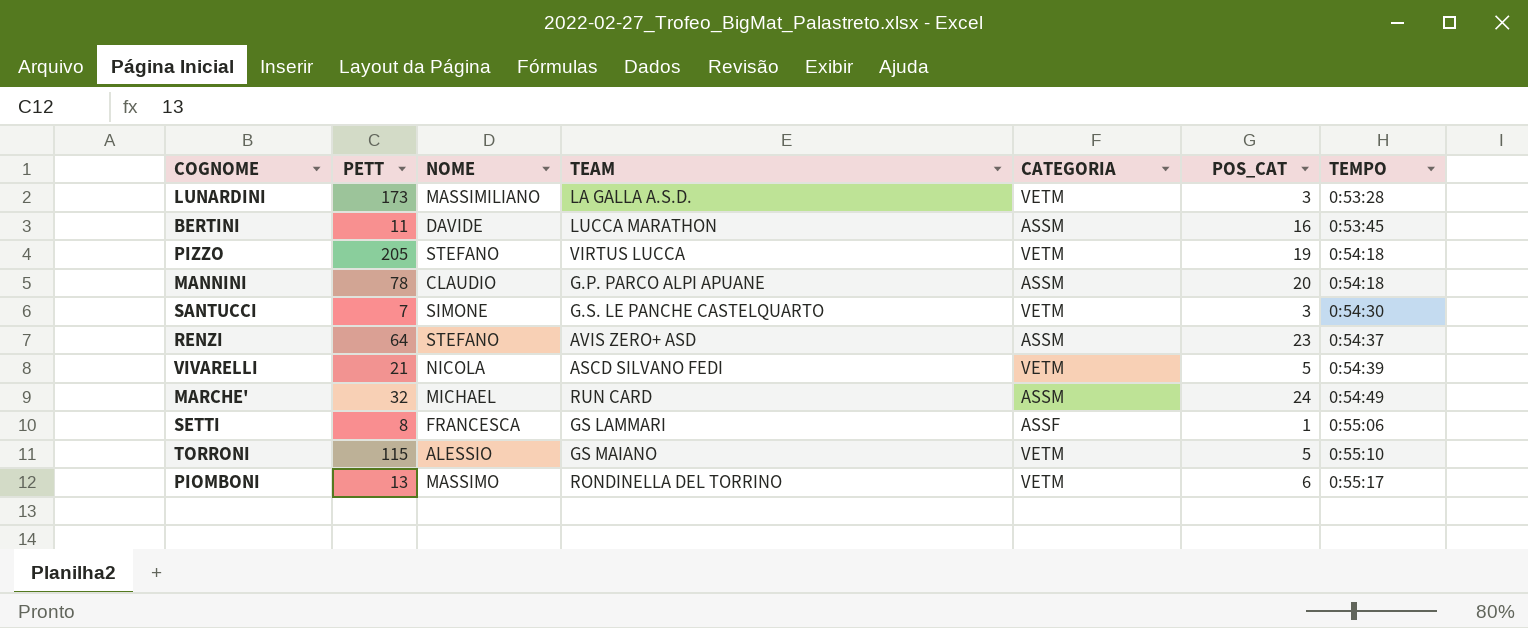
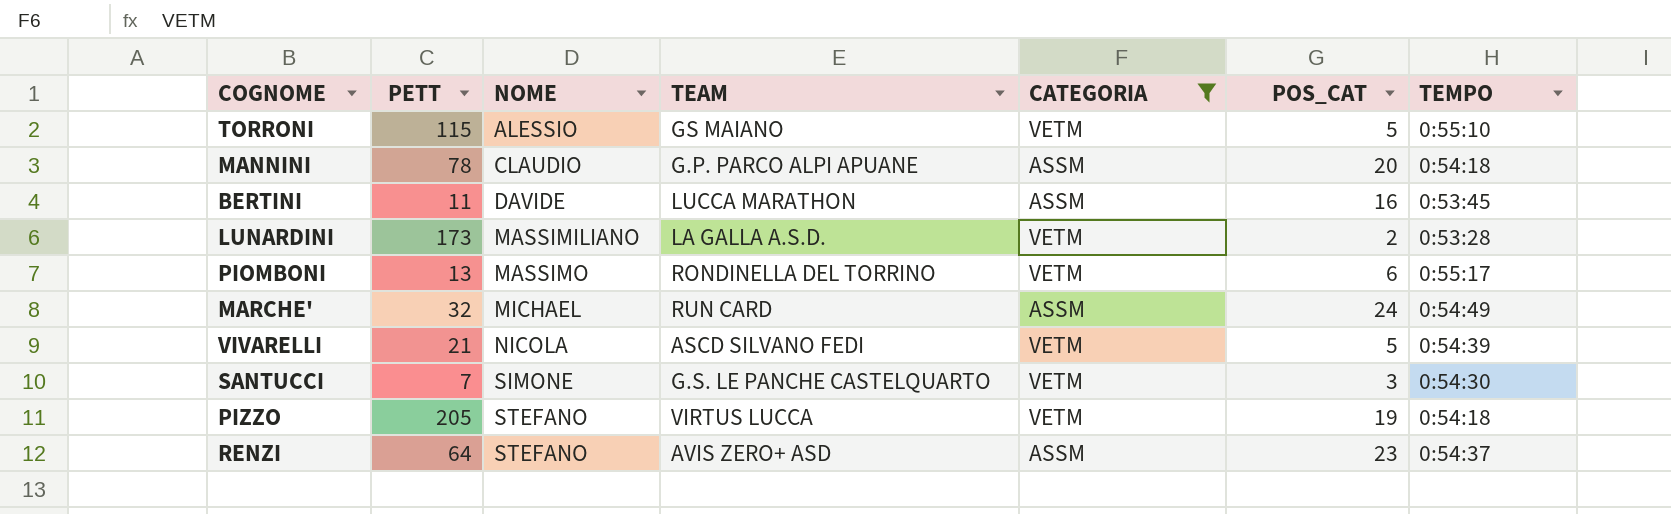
filter: none -> CATEGORIA != ASSF
row order: TEMPO ascending -> NOME ascending
LUNARDINI | POS_CAT: 3 -> 2

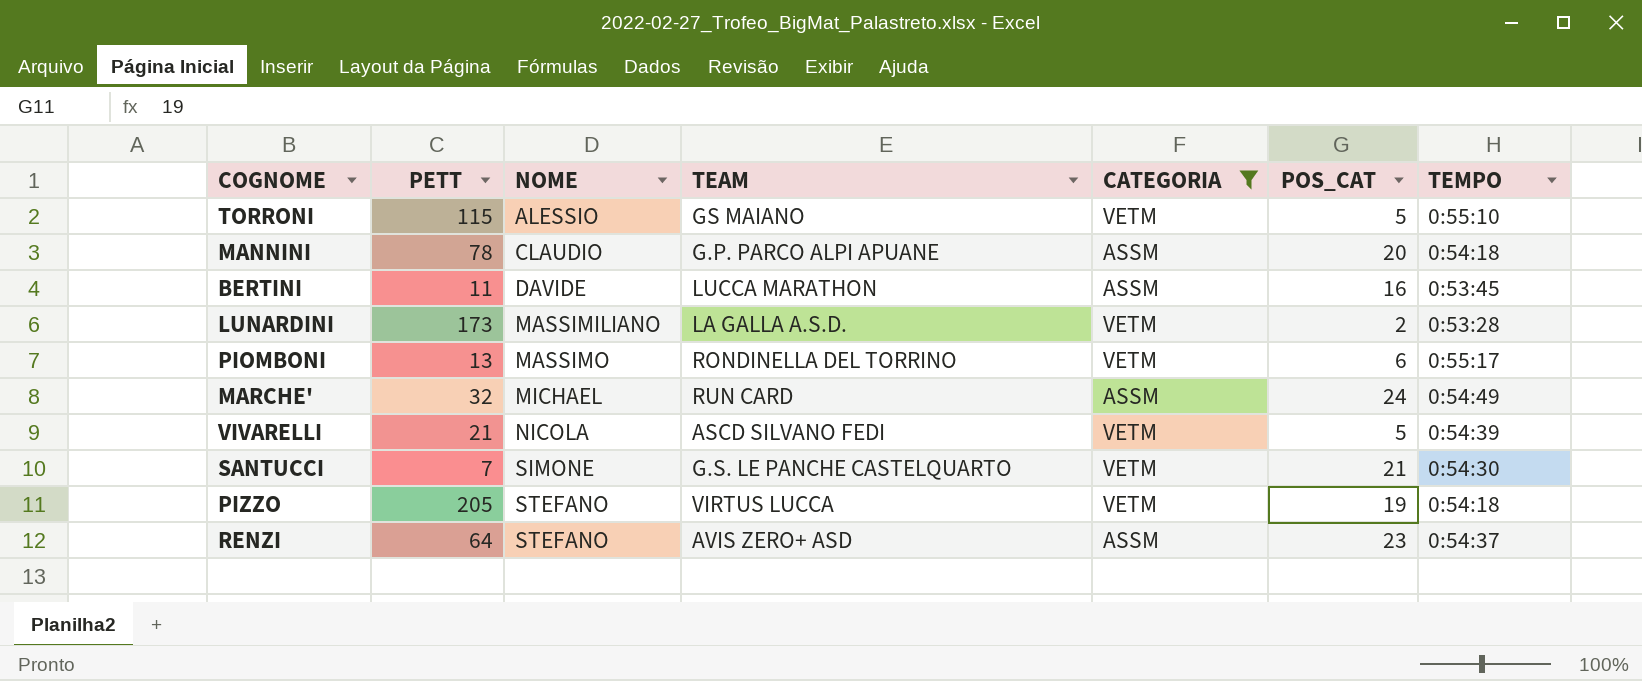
SANTUCCI | POS_CAT: 3 -> 21

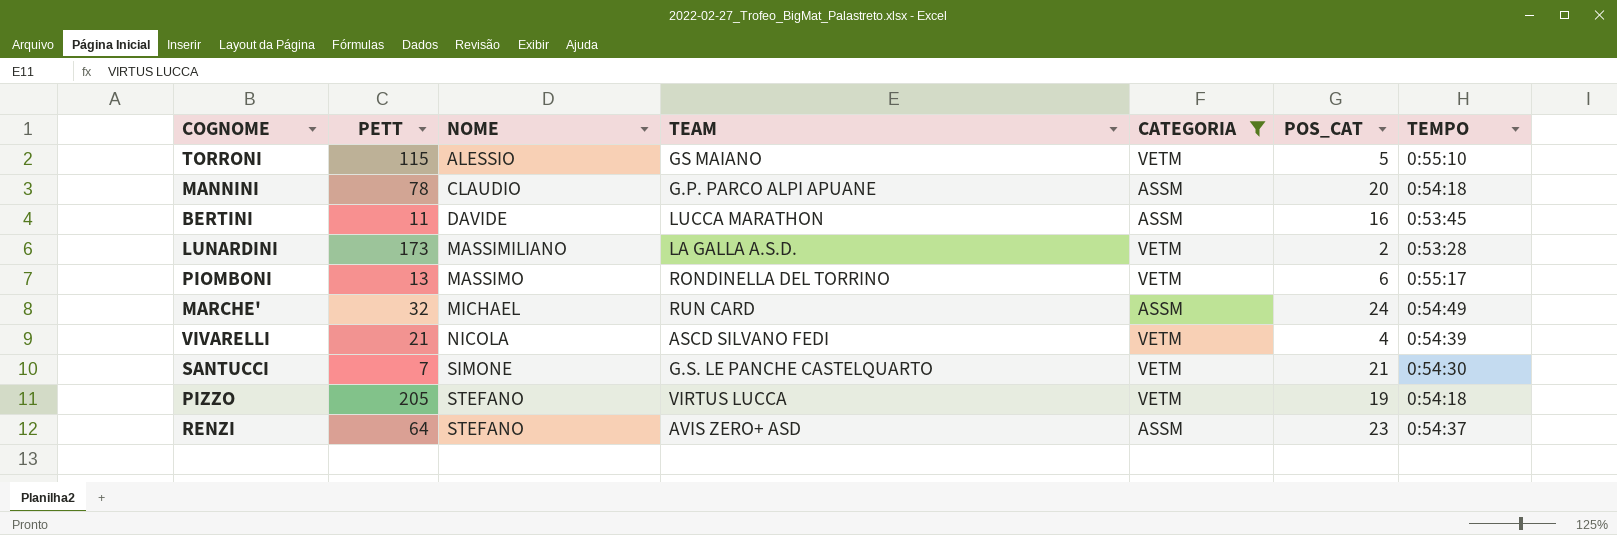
VIVARELLI | POS_CAT: 5 -> 4

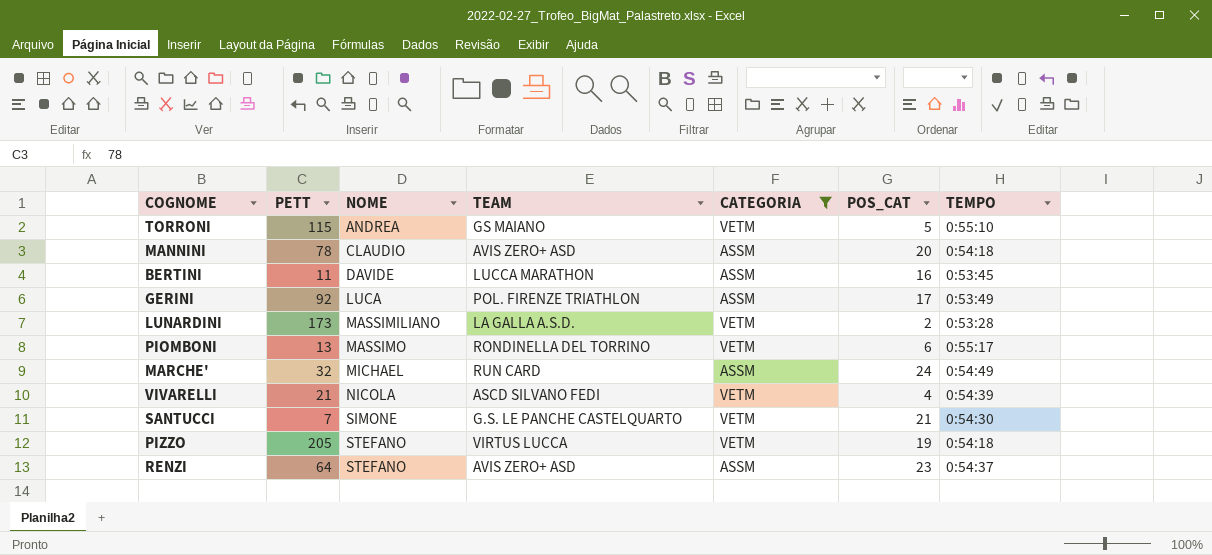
TORRONI | NOME: ALESSIO -> ANDREA
MANNINI | TEAM: G.P. PARCO ALPI APUANE -> AVIS ZERO+ ASD
row GERINI: none -> 92 | LUCA | POL. FIRENZE TRIATHLON | ASSM | 17 | 0:53:49

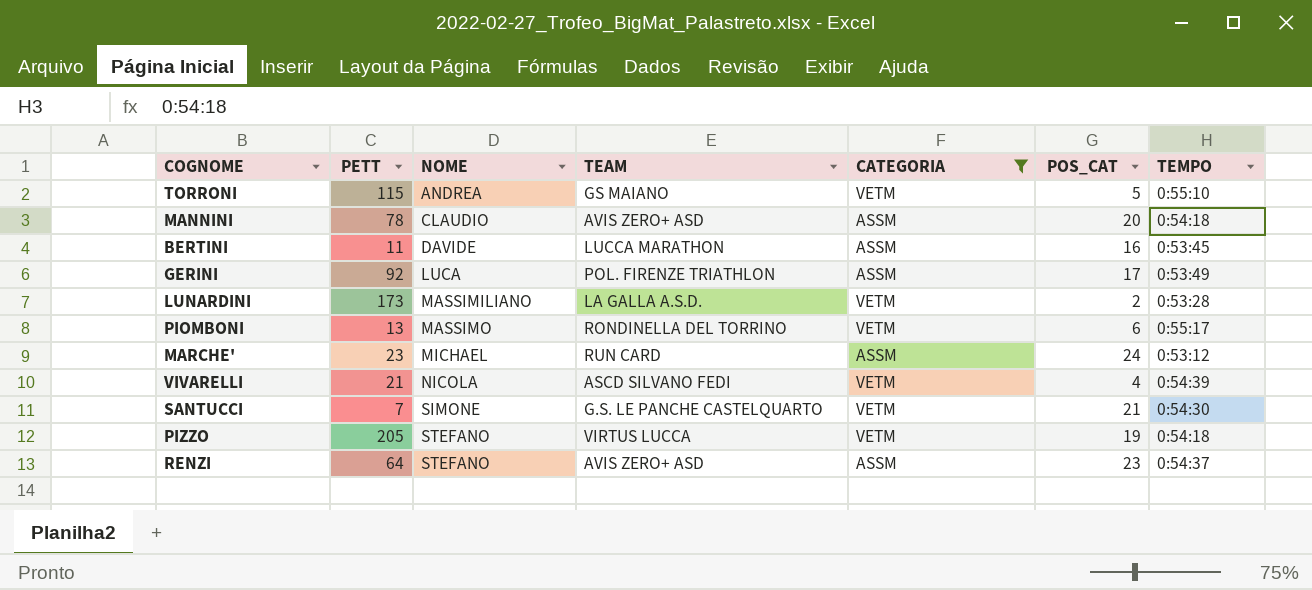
MARCHE' | PETT: 32 -> 23
MARCHE' | TEMPO: 0:54:49 -> 0:53:12

